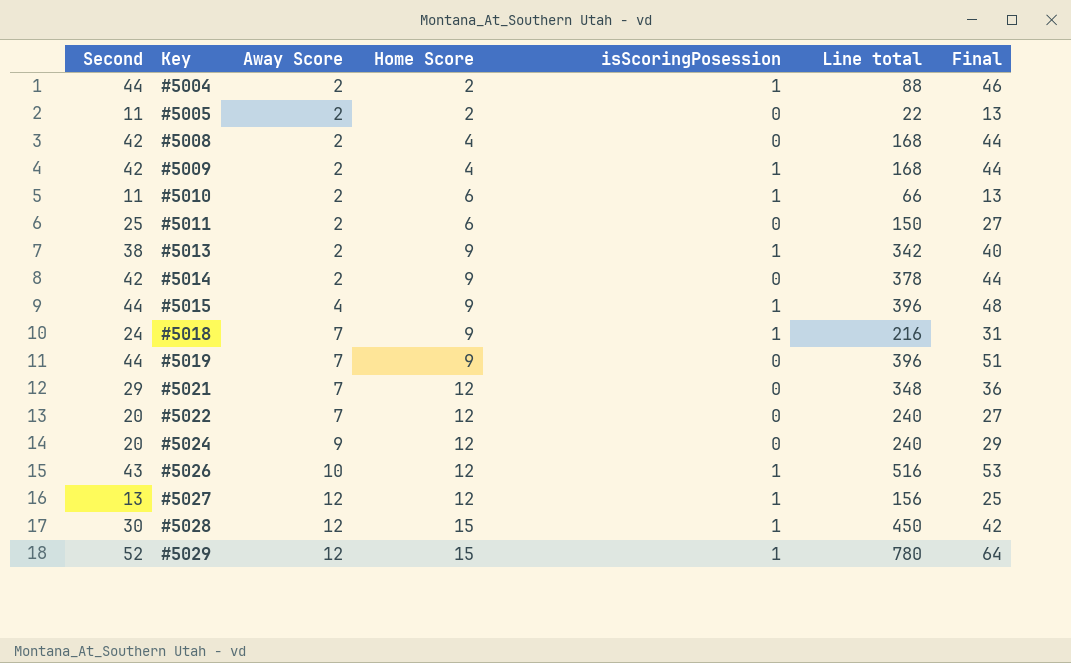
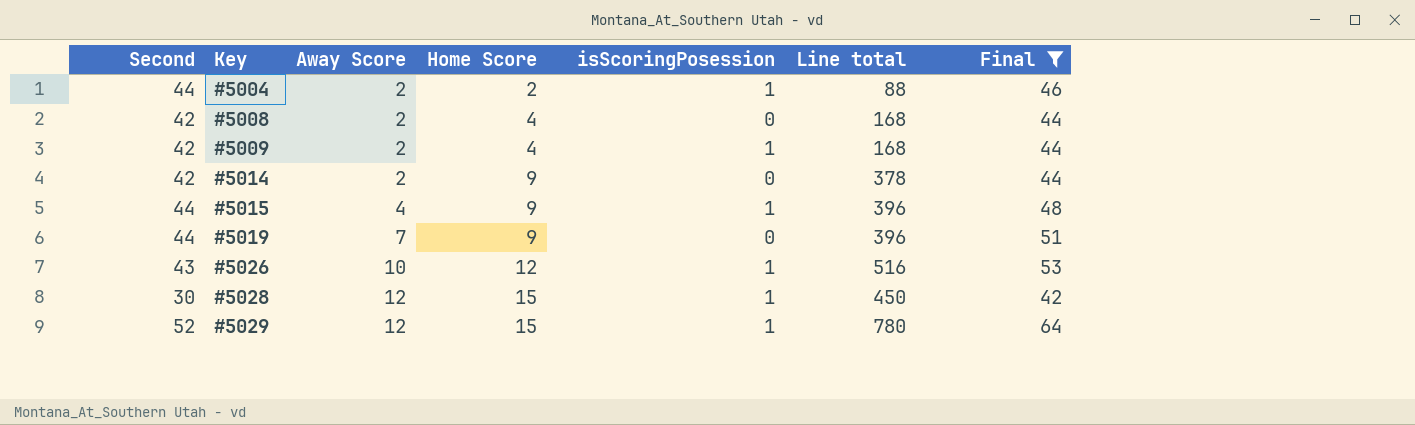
filter: none -> Final >= 42

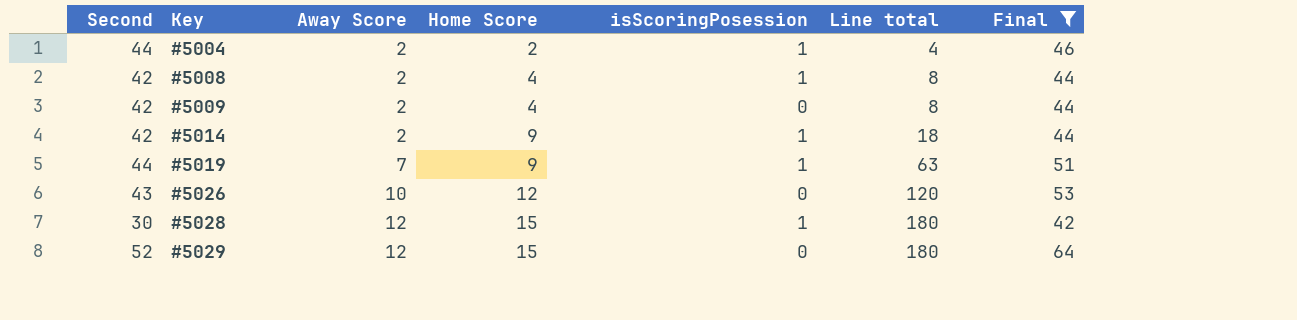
column Line total | formula: [Second] * [Home Score] -> [Away Score] * [Home Score]
row #5015: 44 | 4 | 9 | 1 | 396 | 48 -> none
#5008 | isScoringPosession: 0 -> 1
#5009 | isScoringPosession: 1 -> 0
#5014 | isScoringPosession: 0 -> 1
#5019 | isScoringPosession: 0 -> 1
#5026 | isScoringPosession: 1 -> 0
#5029 | isScoringPosession: 1 -> 0

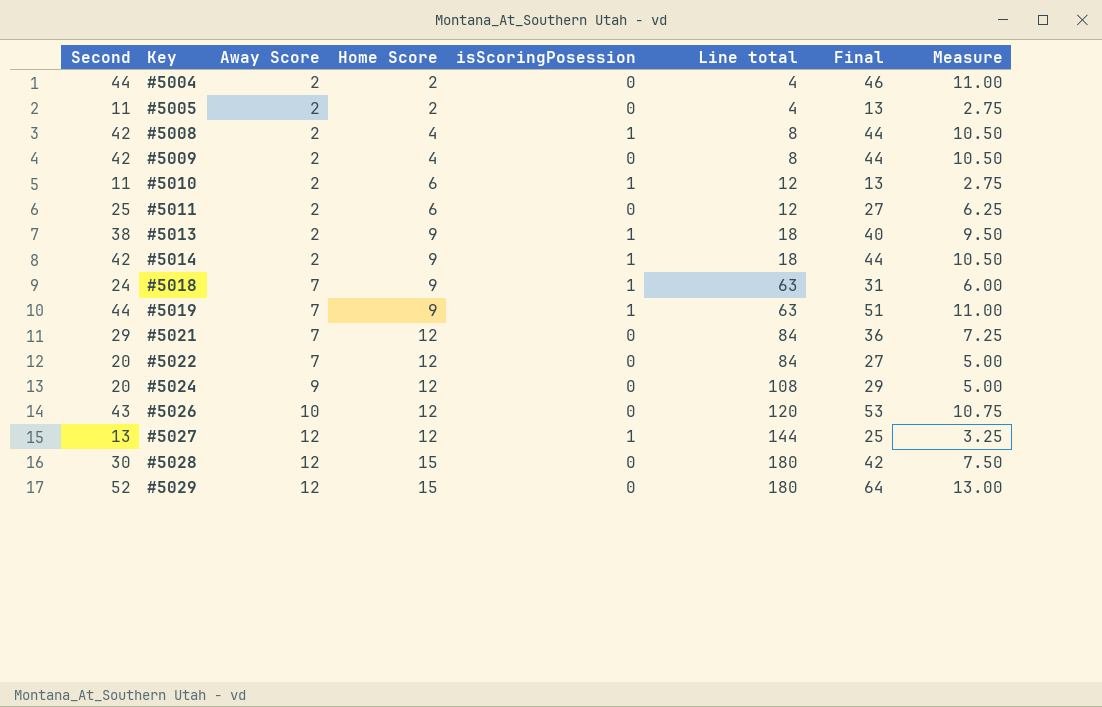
filter: Final >= 42 -> none
column Measure | formula: none -> [Second] * 0.25
#5004 | isScoringPosession: 1 -> 0
#5028 | isScoringPosession: 1 -> 0

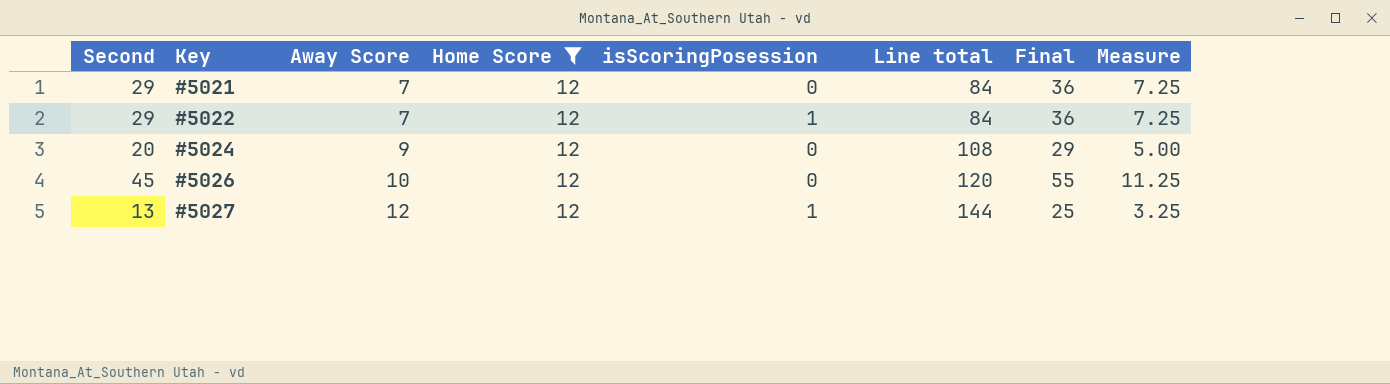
filter: none -> Home Score = 12
#5022 | Second: 20 -> 29
#5022 | isScoringPosession: 0 -> 1
#5022 | Final: 27 -> 36
#5022 | Measure: 5.00 -> 7.25
#5026 | Second: 43 -> 45
#5026 | Final: 53 -> 55
#5026 | Measure: 10.75 -> 11.25

